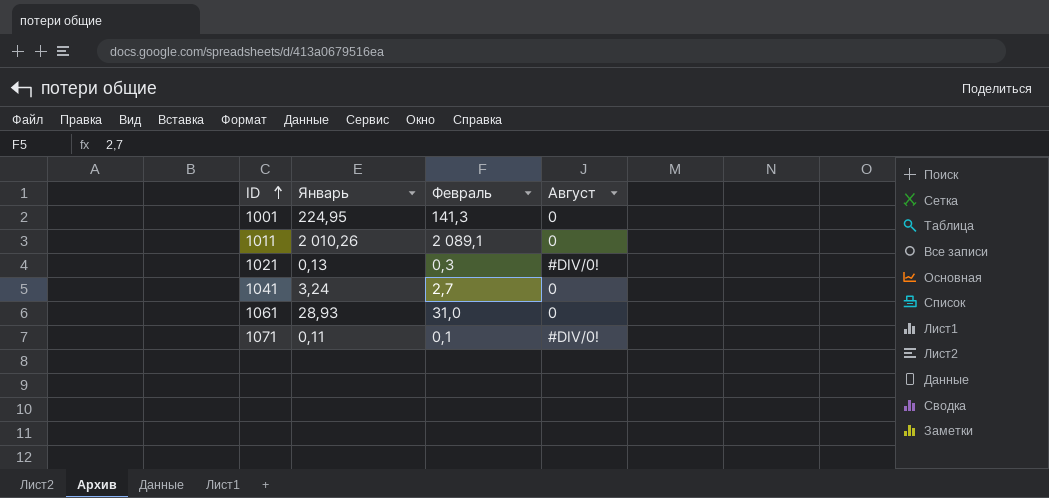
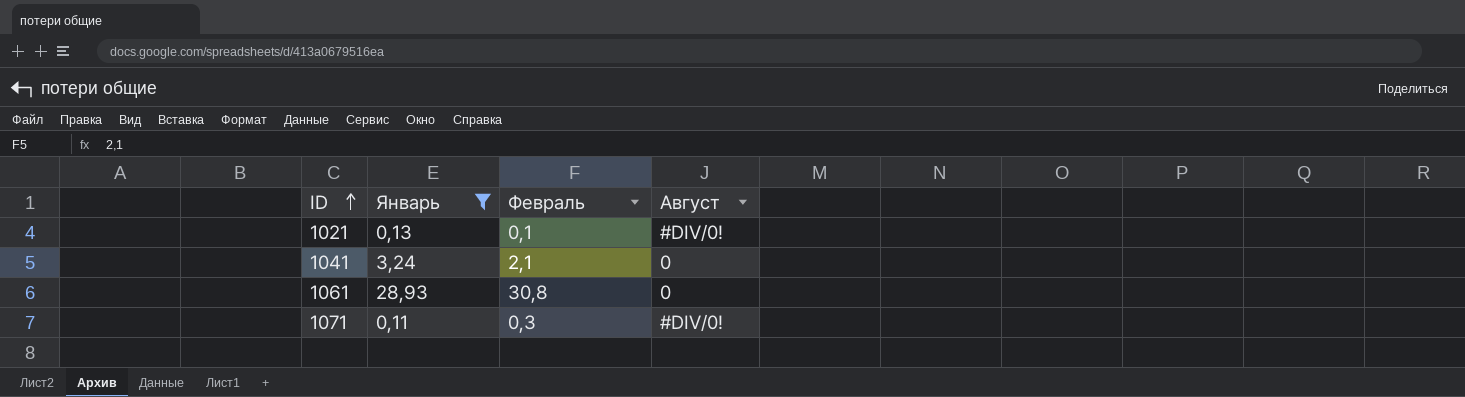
filter: none -> Январь <= 28,93
1021 | Февраль: 0,3 -> 0,1
1041 | Февраль: 2,7 -> 2,1
1061 | Февраль: 31,0 -> 30,8
1071 | Февраль: 0,1 -> 0,3

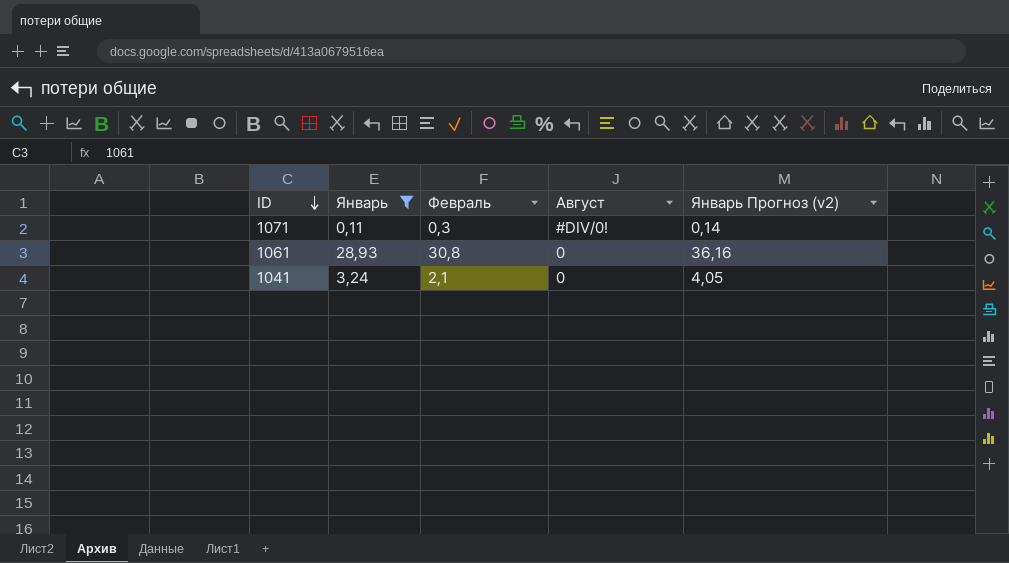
row order: ID ascending -> ID descending
column Январь Прогноз (v2) | formula: none -> [Январь] * 1,25
row 1021: 0,13 | 0,1 | #DIV/0! -> none

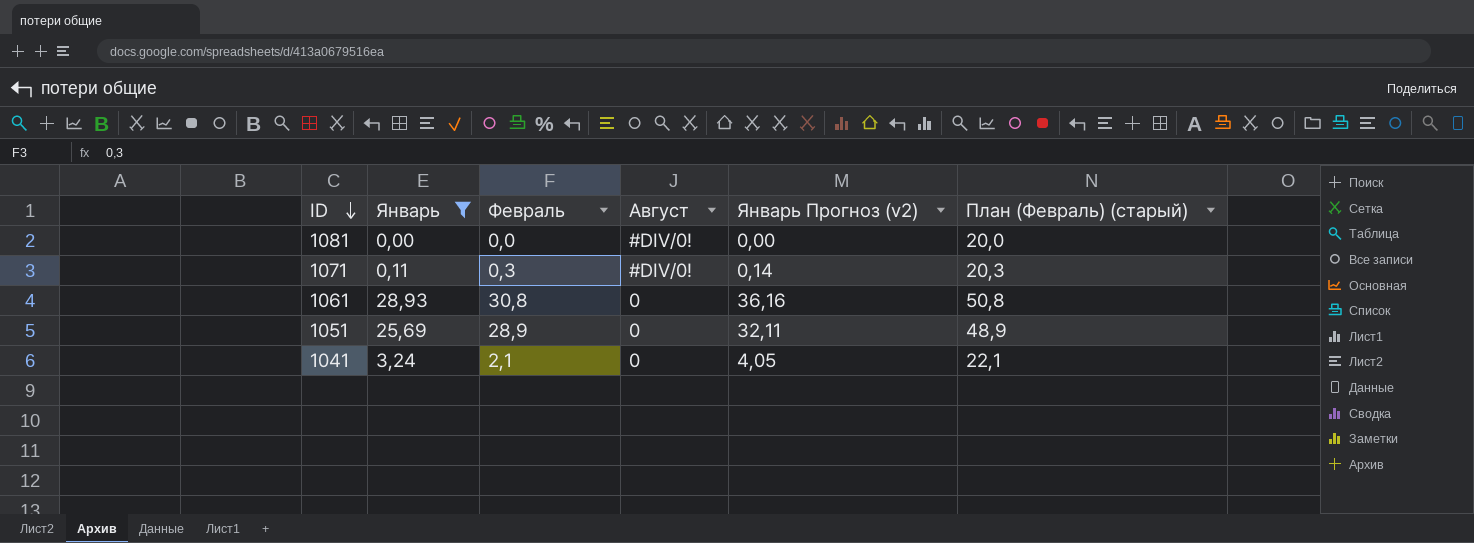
column План (Февраль) (старый) | formula: none -> [Февраль] + 20
row 1081: none -> 0,00 | 0,0 | #DIV/0! | 0,00 | 20,0
row 1051: none -> 25,69 | 28,9 | 0 | 32,11 | 48,9

